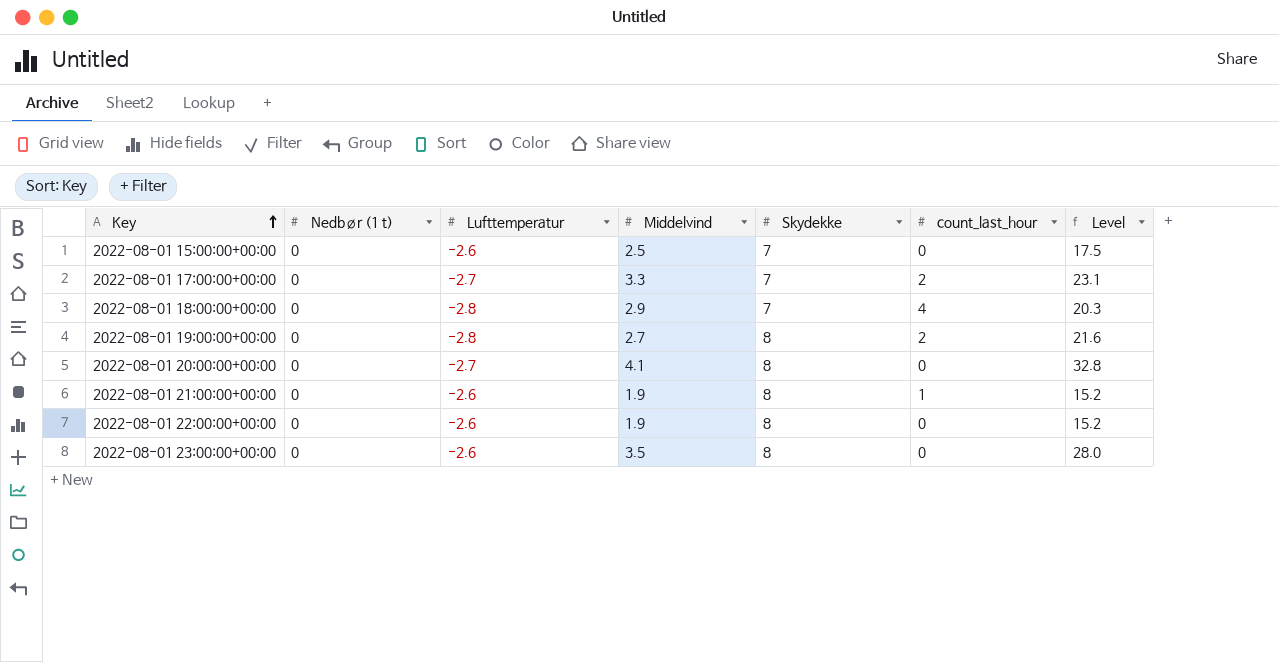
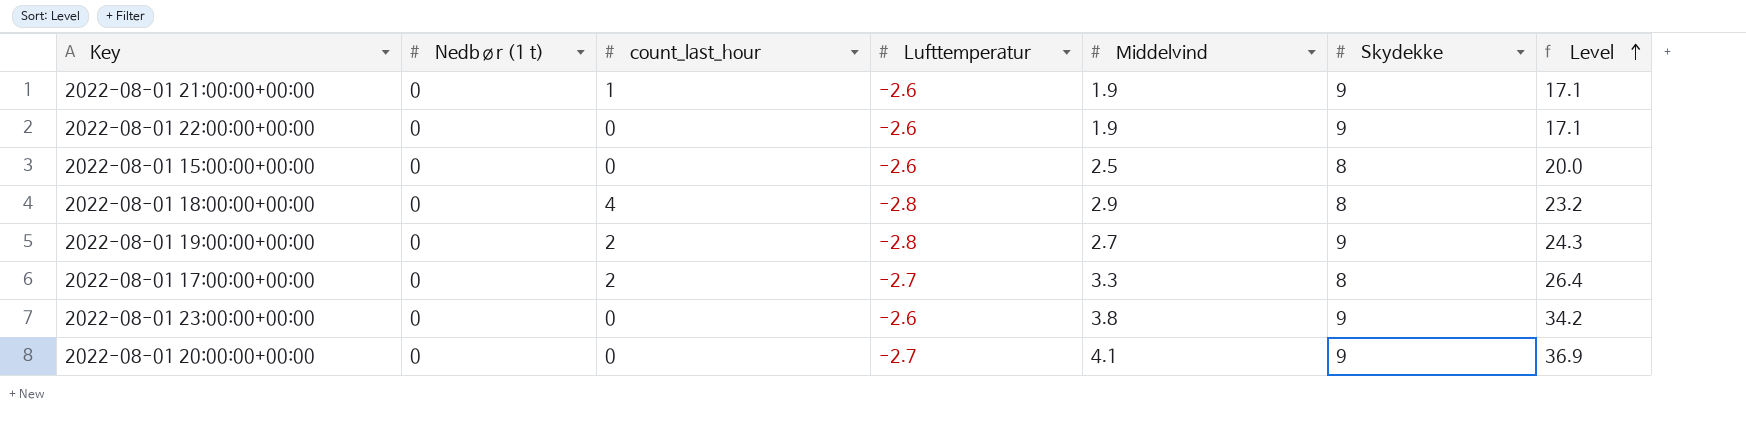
row order: Key ascending -> Level ascending
column count_last_hour | position: 6 -> 3
2022-08-01 21:00:00+00:00 | Skydekke: 8 -> 9
2022-08-01 21:00:00+00:00 | Level: 15.2 -> 17.1
2022-08-01 22:00:00+00:00 | Skydekke: 8 -> 9
2022-08-01 22:00:00+00:00 | Level: 15.2 -> 17.1
2022-08-01 15:00:00+00:00 | Skydekke: 7 -> 8
2022-08-01 15:00:00+00:00 | Level: 17.5 -> 20.0
2022-08-01 18:00:00+00:00 | Skydekke: 7 -> 8
2022-08-01 18:00:00+00:00 | Level: 20.3 -> 23.2
2022-08-01 19:00:00+00:00 | Skydekke: 8 -> 9
2022-08-01 19:00:00+00:00 | Level: 21.6 -> 24.3
2022-08-01 17:00:00+00:00 | Skydekke: 7 -> 8
2022-08-01 17:00:00+00:00 | Level: 23.1 -> 26.4
2022-08-01 23:00:00+00:00 | Middelvind: 3.5 -> 3.8
2022-08-01 23:00:00+00:00 | Skydekke: 8 -> 9
2022-08-01 23:00:00+00:00 | Level: 28.0 -> 34.2
2022-08-01 20:00:00+00:00 | Skydekke: 8 -> 9
2022-08-01 20:00:00+00:00 | Level: 32.8 -> 36.9

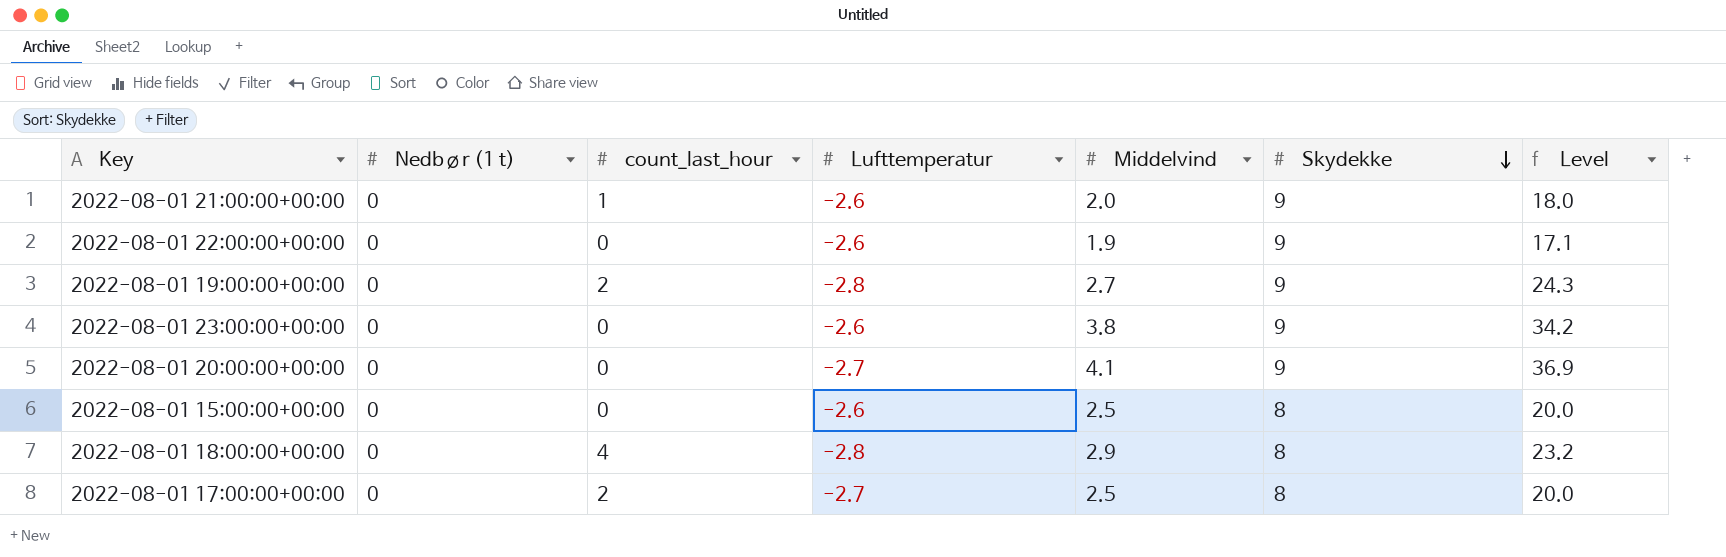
row order: Level ascending -> Skydekke descending
2022-08-01 21:00:00+00:00 | Middelvind: 1.9 -> 2.0
2022-08-01 21:00:00+00:00 | Level: 17.1 -> 18.0
2022-08-01 17:00:00+00:00 | Middelvind: 3.3 -> 2.5
2022-08-01 17:00:00+00:00 | Level: 26.4 -> 20.0

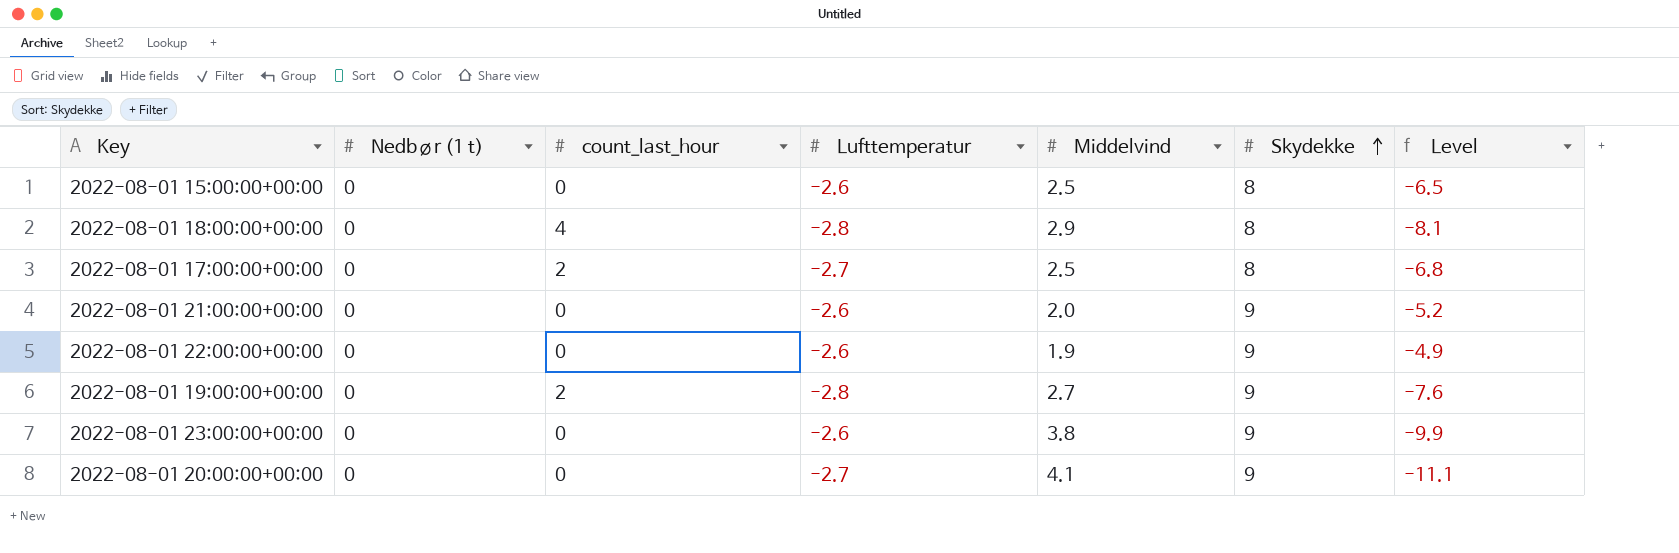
row order: Skydekke descending -> Skydekke ascending
column Level | formula: [Middelvind] * [Skydekke] -> [Lufttemperatur] * [Middelvind]
2022-08-01 21:00:00+00:00 | count_last_hour: 1 -> 0

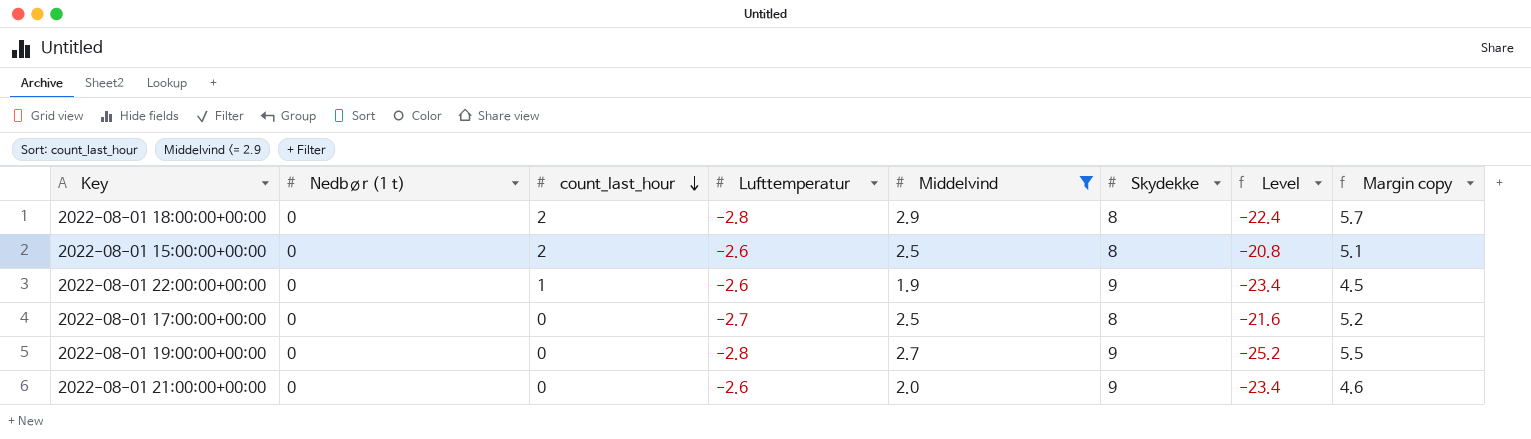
filter: none -> Middelvind <= 2.9
row order: Skydekke ascending -> count_last_hour descending
column Level | formula: [Lufttemperatur] * [Middelvind] -> [Lufttemperatur] * [Skydekke]
column Margin copy | formula: none -> [Middelvind] - [Lufttemperatur]
2022-08-01 18:00:00+00:00 | count_last_hour: 4 -> 2
2022-08-01 15:00:00+00:00 | count_last_hour: 0 -> 2
2022-08-01 22:00:00+00:00 | count_last_hour: 0 -> 1
2022-08-01 17:00:00+00:00 | count_last_hour: 2 -> 0
2022-08-01 19:00:00+00:00 | count_last_hour: 2 -> 0

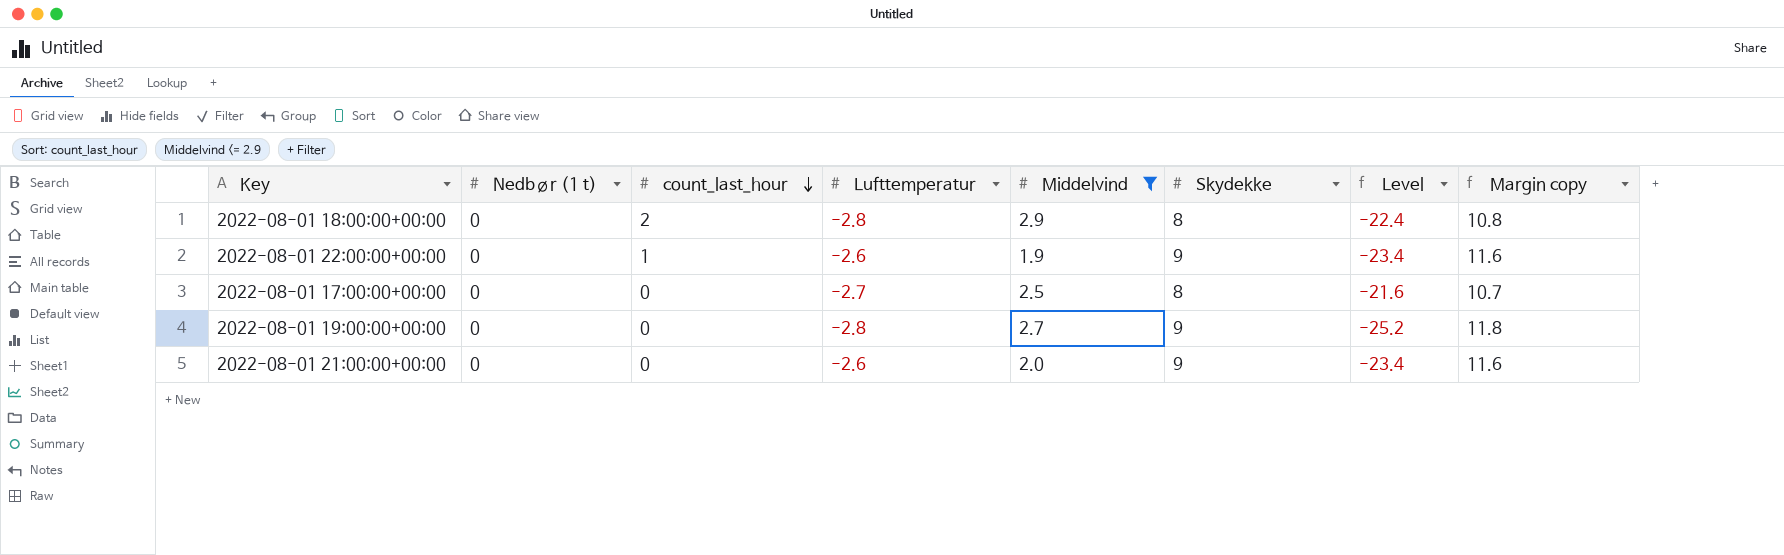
column Margin copy | formula: [Middelvind] - [Lufttemperatur] -> [Skydekke] - [Lufttemperatur]
row 2022-08-01 15:00:00+00:00: 0 | 2 | -2.6 | 2.5 | 8 | -20.8 | 5.1 -> none

